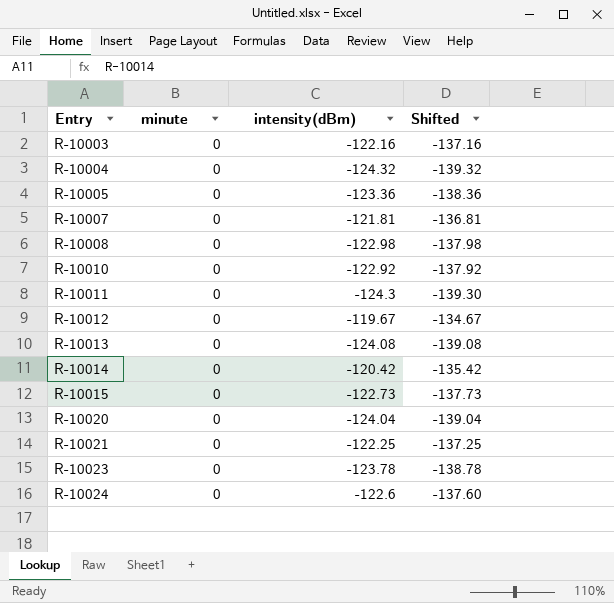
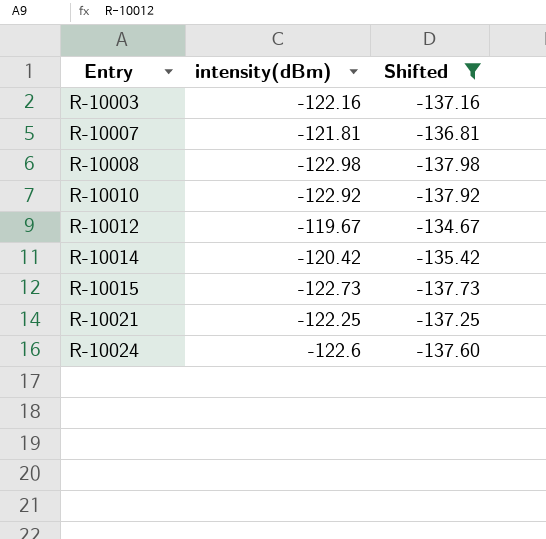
filter: none -> Shifted >= -137.98
column minute | position: 2 -> none

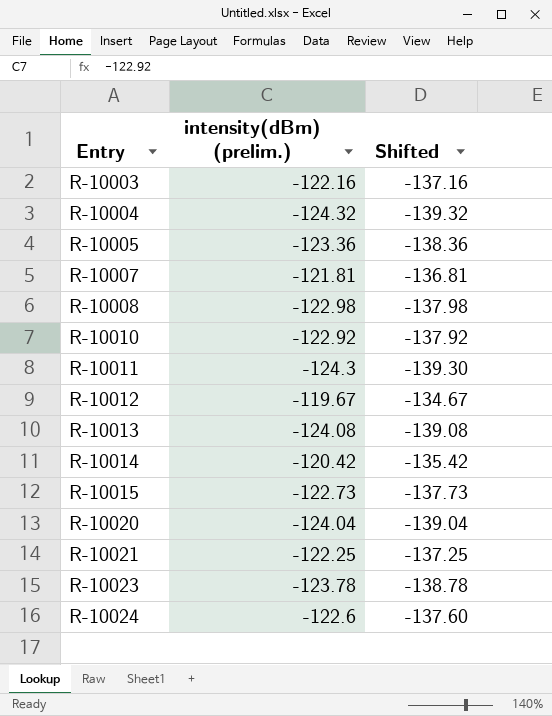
filter: Shifted >= -137.98 -> none
column name: intensity(dBm) -> intensity(dBm) (prelim.)

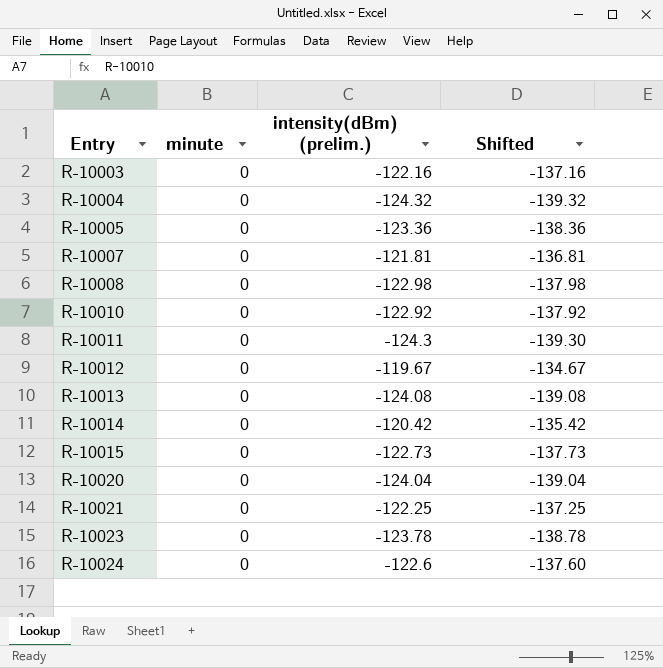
column minute | position: none -> 2

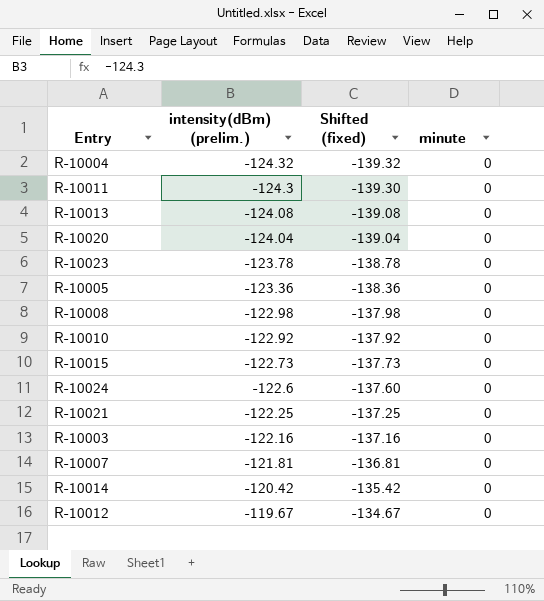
row order: Entry ascending -> intensity(dBm) (prelim.) ascending
column name: Shifted -> Shifted (fixed)
column minute | position: 2 -> 4

